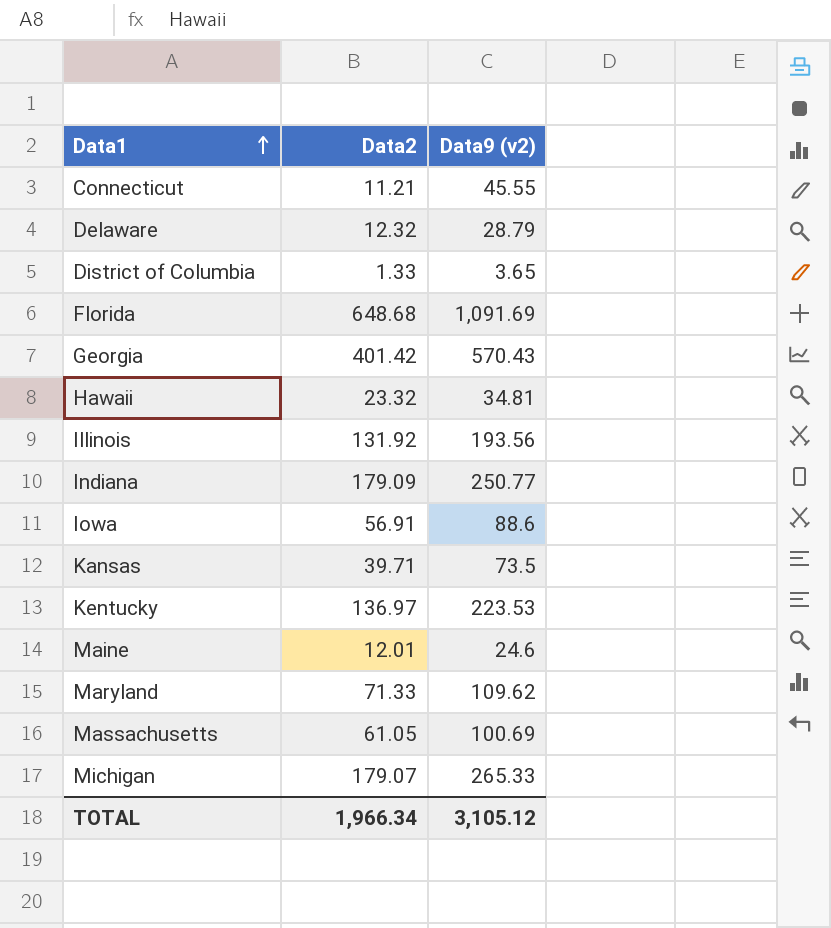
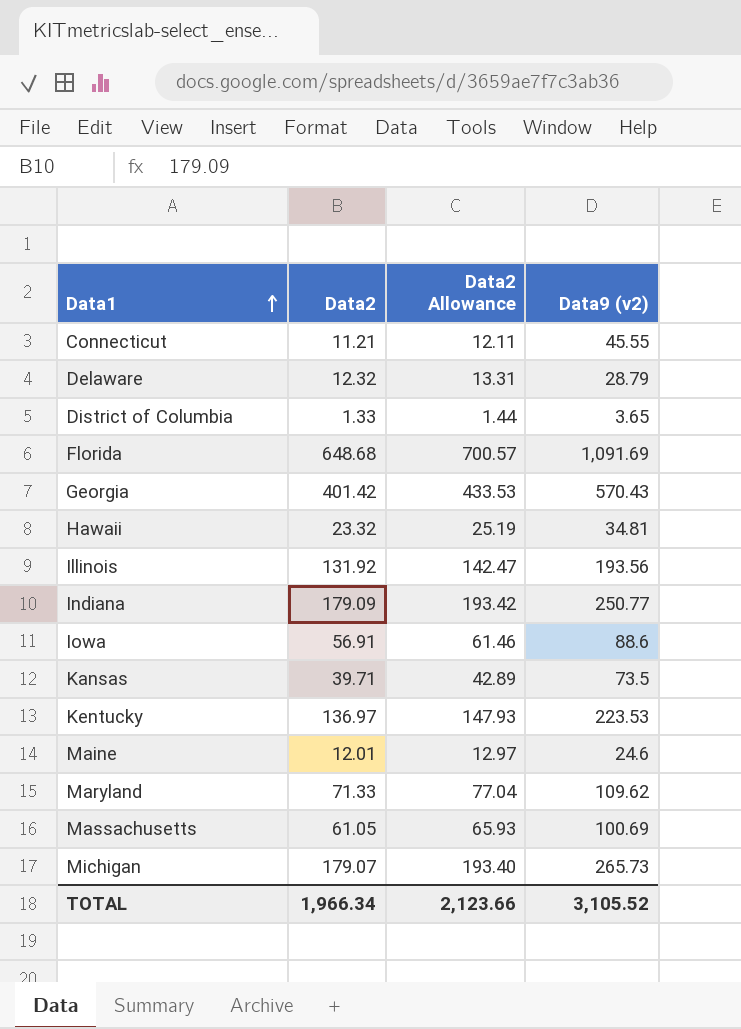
column Data2 Allowance | formula: none -> [Data2] * 1.08
Michigan | Data9 (v2): 265.33 -> 265.73
TOTAL | Data9 (v2): 3,105.12 -> 3,105.52

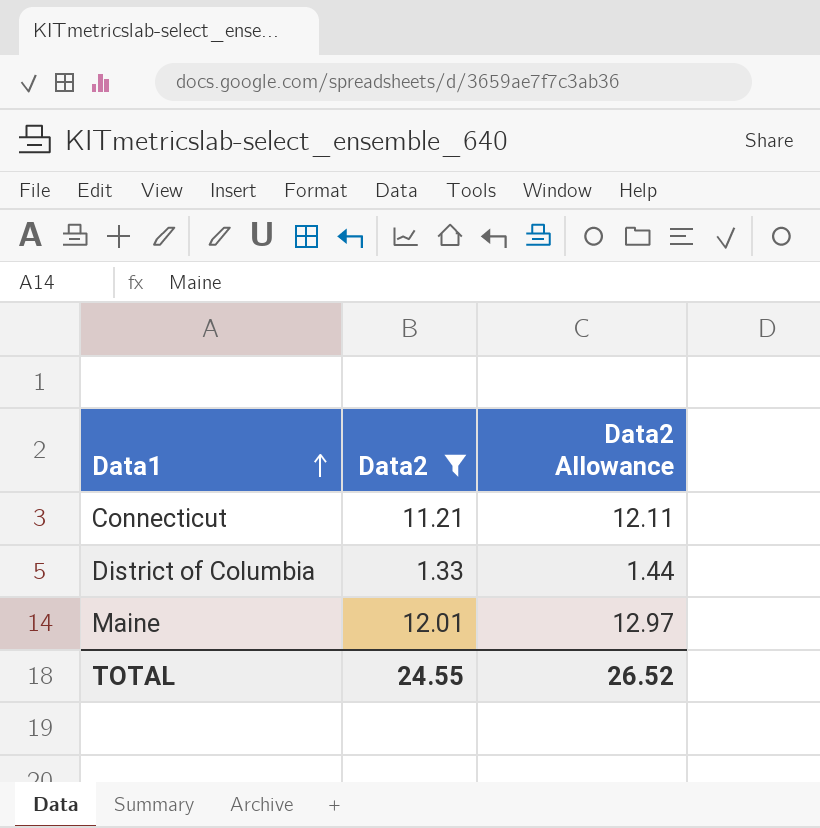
filter: none -> Data2 <= 12.01
column Data9 (v2) | position: 4 -> none
TOTAL | Data2: 1,966.34 -> 24.55
TOTAL | Data2 Allowance: 2,123.66 -> 26.52

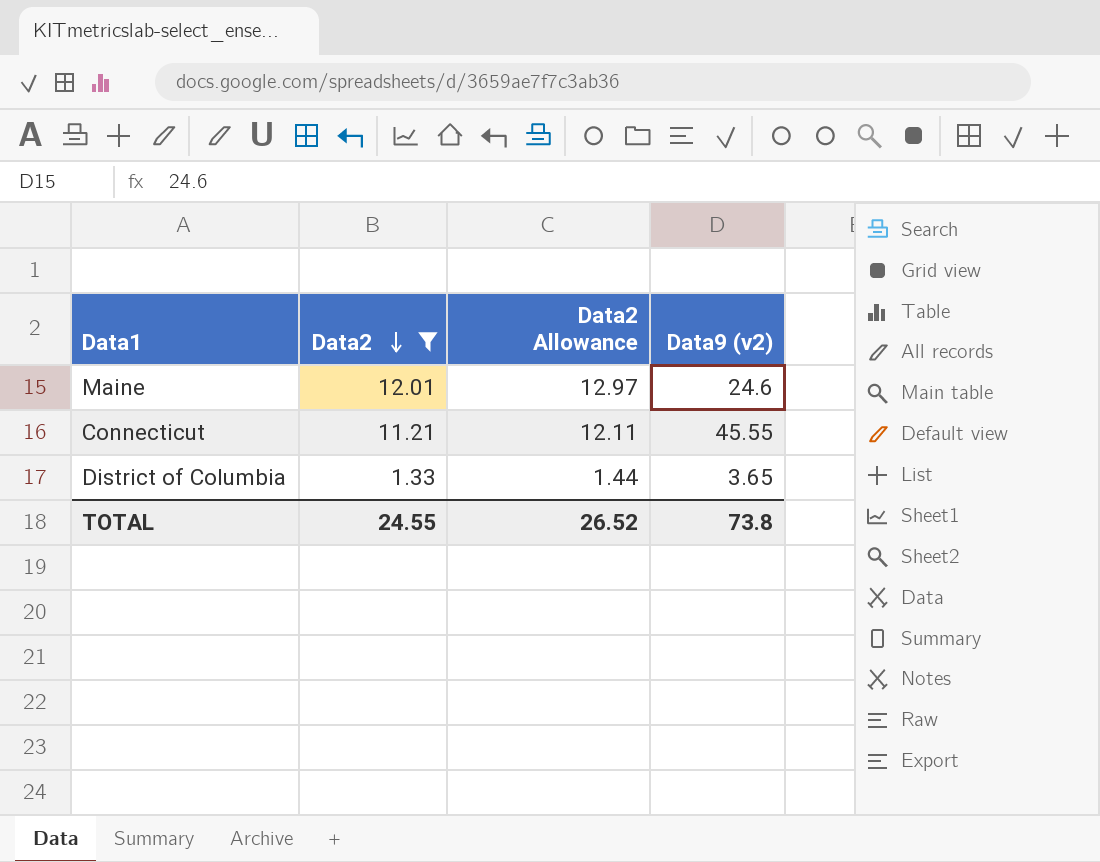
row order: Data1 ascending -> Data2 descending
column Data9 (v2) | position: none -> 4

